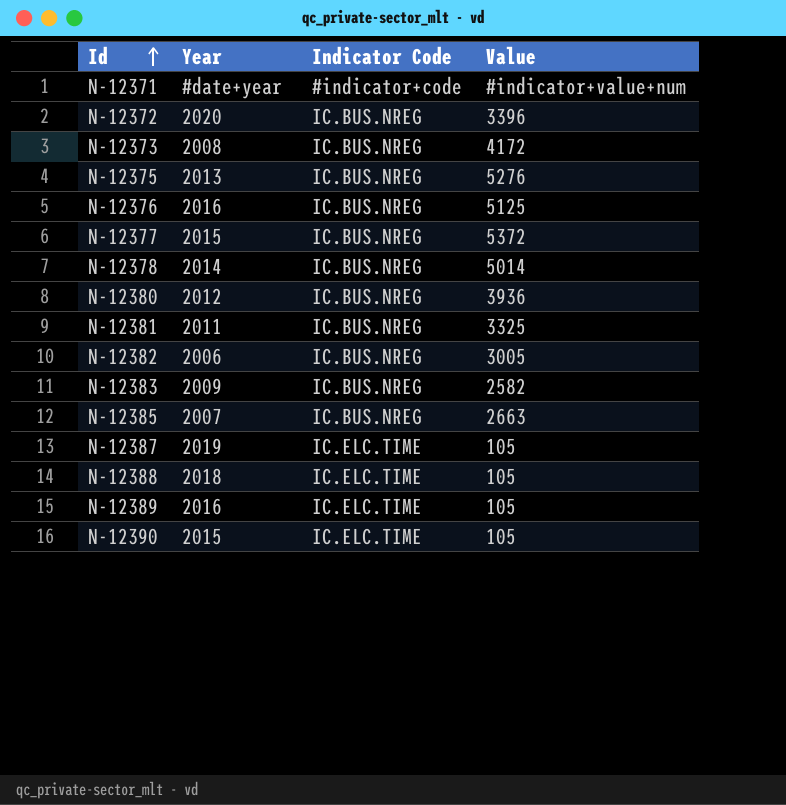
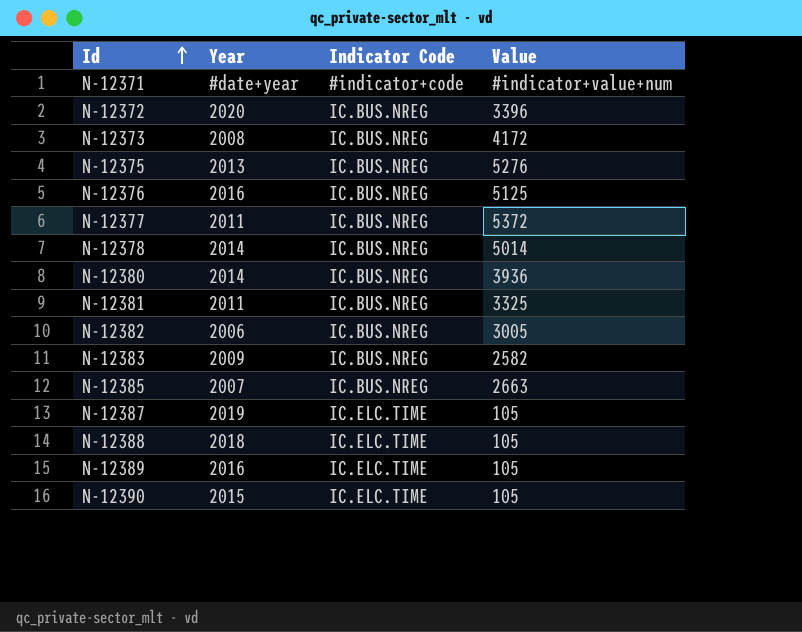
N-12377 | Year: 2015 -> 2011
N-12380 | Year: 2012 -> 2014

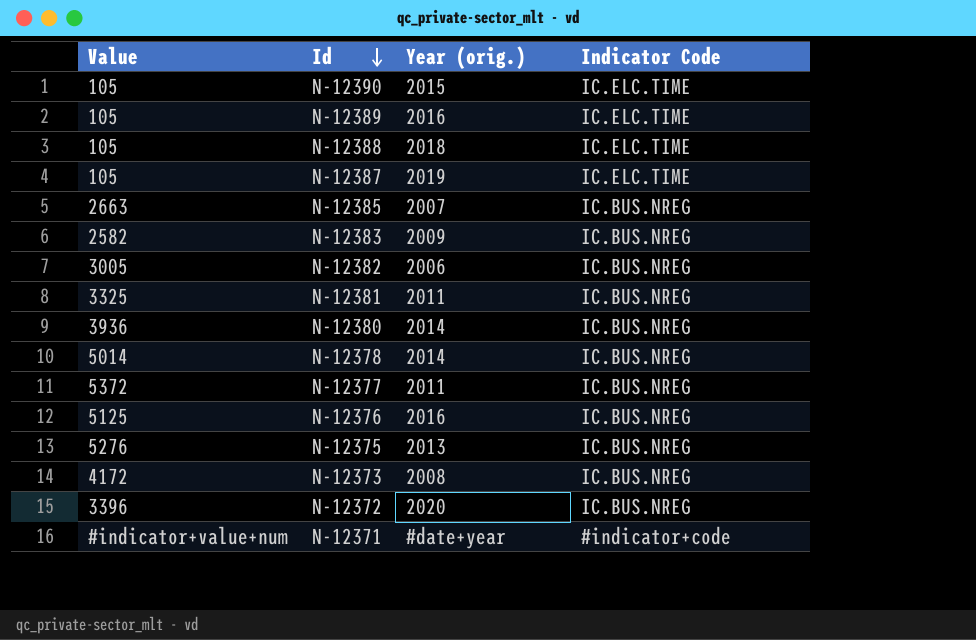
row order: Id ascending -> Id descending
column Value | position: 4 -> 1
column name: Year -> Year (orig.)

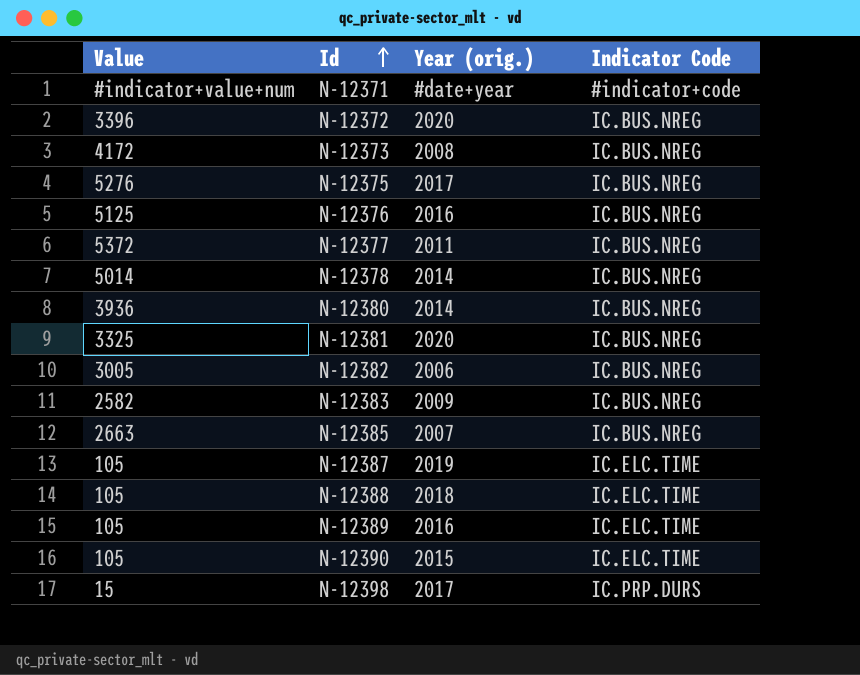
row order: Id descending -> Id ascending
N-12375 | Year (orig.): 2013 -> 2017
N-12381 | Year (orig.): 2011 -> 2020
row N-12398: none -> 15 | 2017 | IC.PRP.DURS

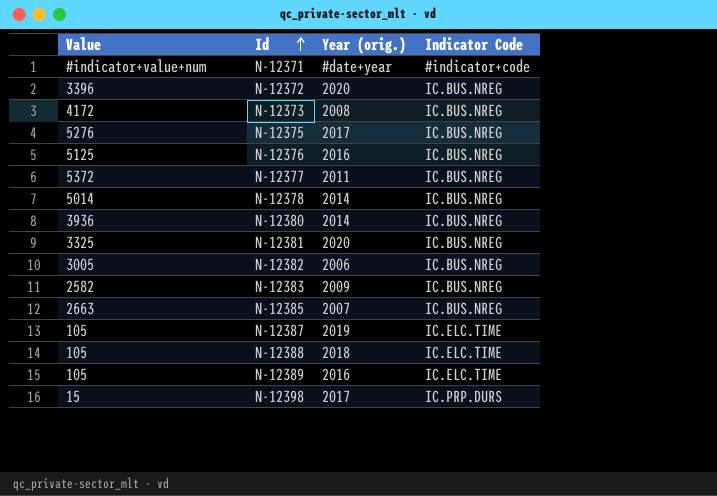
row N-12390: 105 | 2015 | IC.ELC.TIME -> none

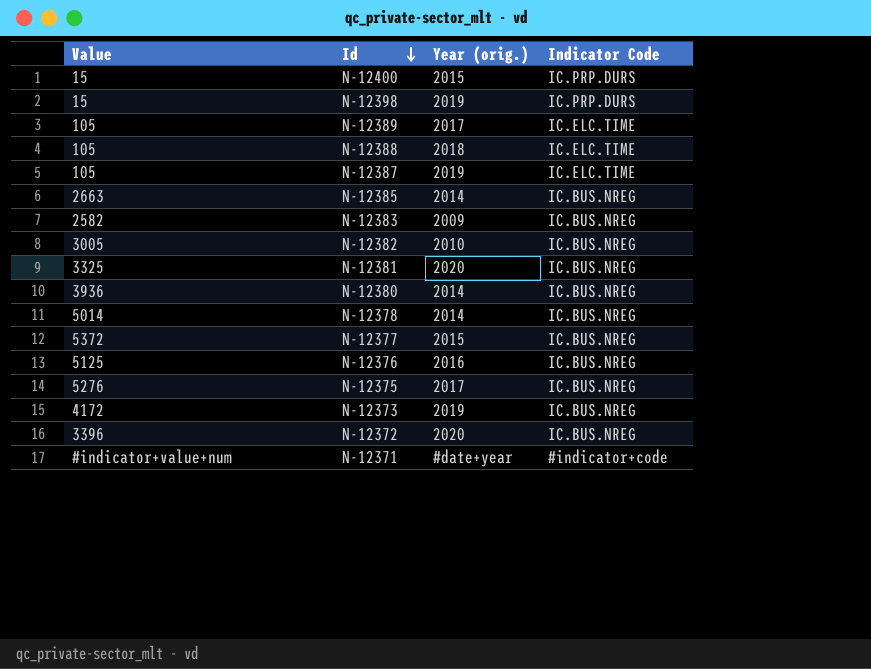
row order: Id ascending -> Id descending
row N-12400: none -> 15 | 2015 | IC.PRP.DURS
N-12398 | Year (orig.): 2017 -> 2019
N-12389 | Year (orig.): 2016 -> 2017
N-12385 | Year (orig.): 2007 -> 2014
N-12382 | Year (orig.): 2006 -> 2010
N-12377 | Year (orig.): 2011 -> 2015
N-12373 | Year (orig.): 2008 -> 2019

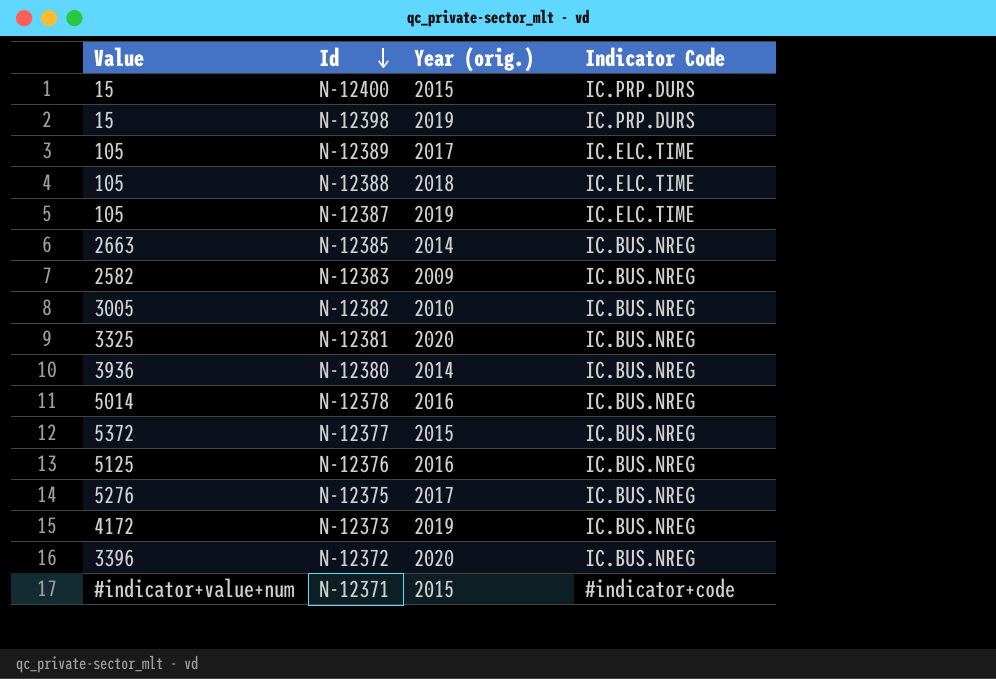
N-12378 | Year (orig.): 2014 -> 2016
N-12371 | Year (orig.): #date+year -> 2015

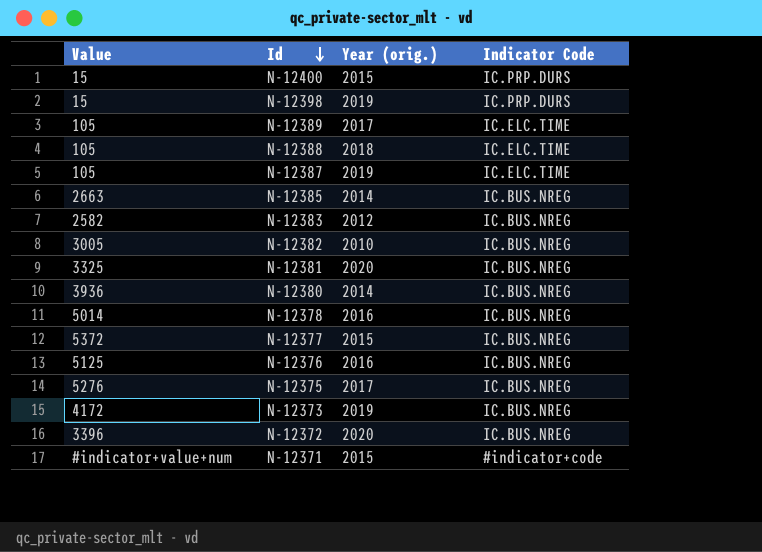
N-12383 | Year (orig.): 2009 -> 2012

